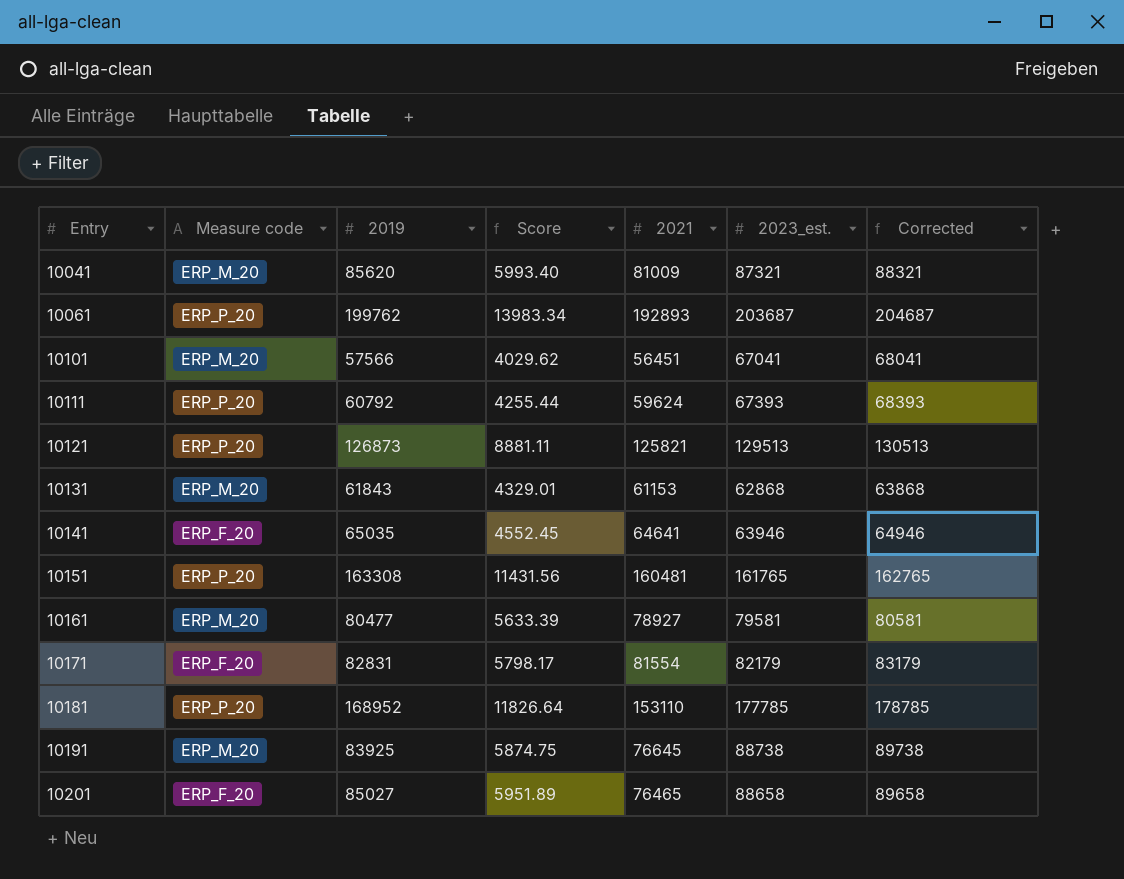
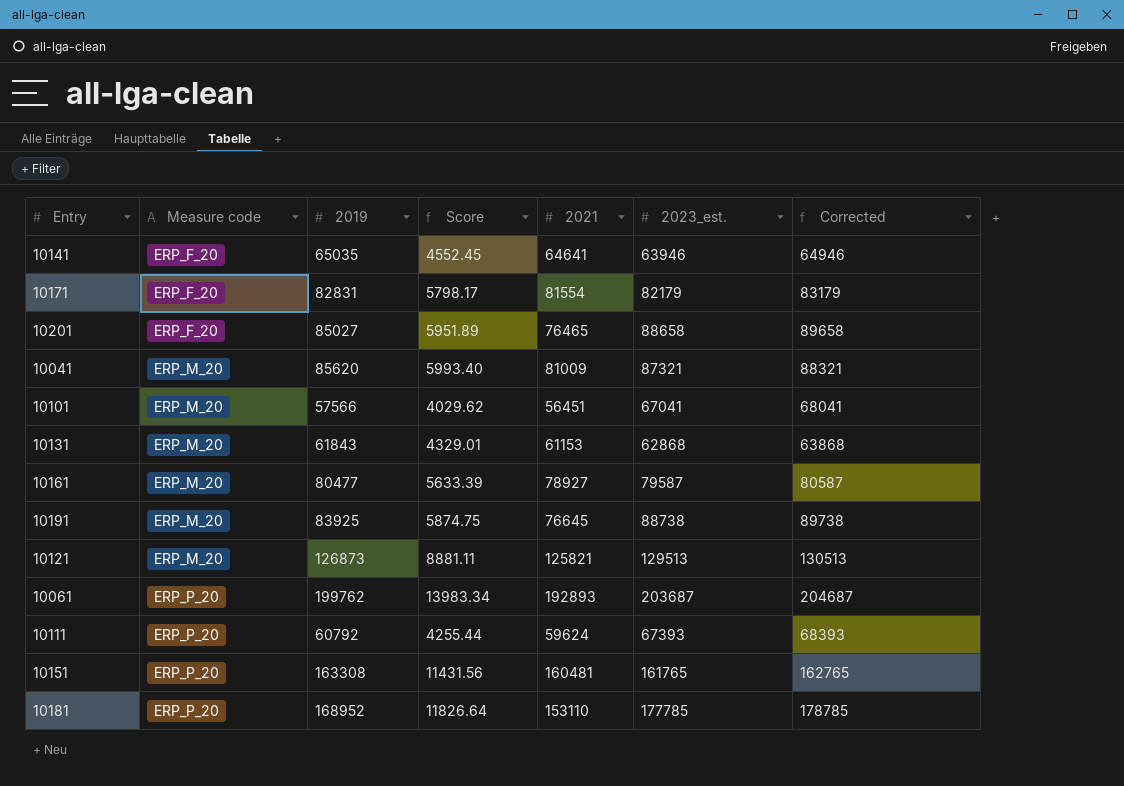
row order: Entry ascending -> Measure code ascending
10161 | 2023_est.: 79581 -> 79587
10161 | Corrected: 80581 -> 80587
10121 | Measure code: ERP_P_20 -> ERP_M_20

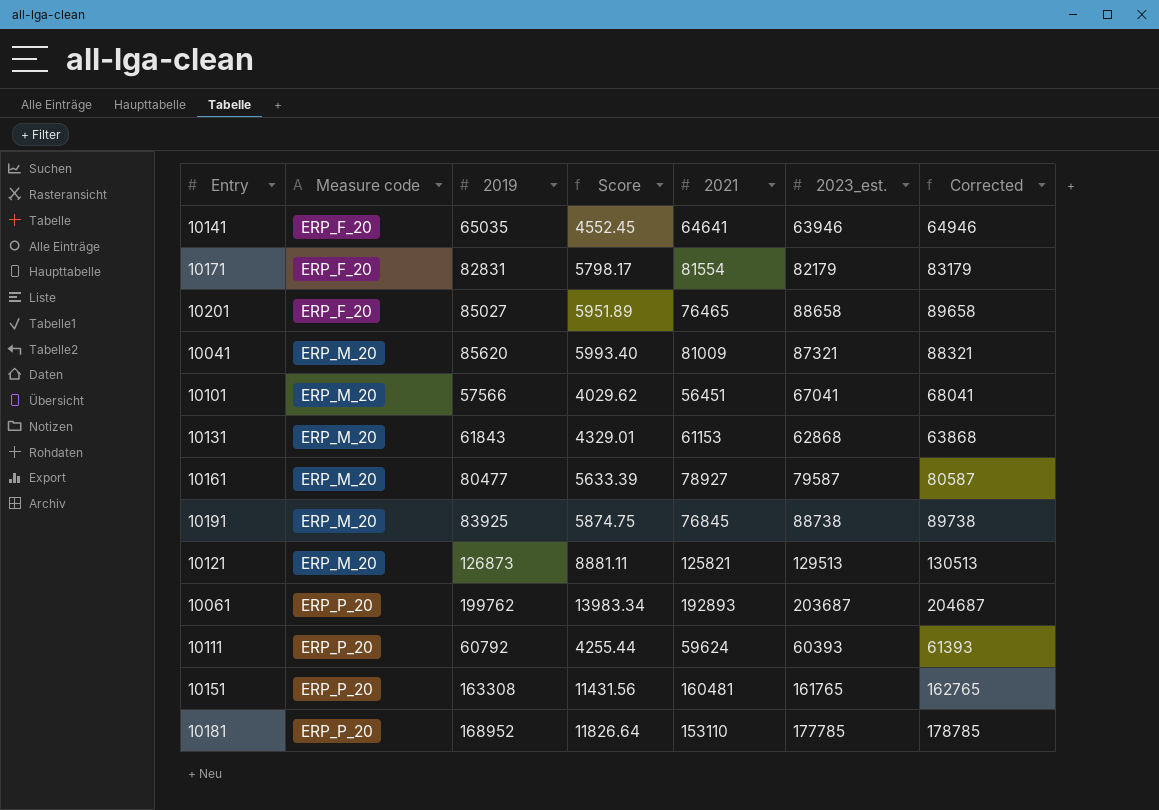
10191 | 2021: 76645 -> 76845
10111 | 2023_est.: 67393 -> 60393
10111 | Corrected: 68393 -> 61393

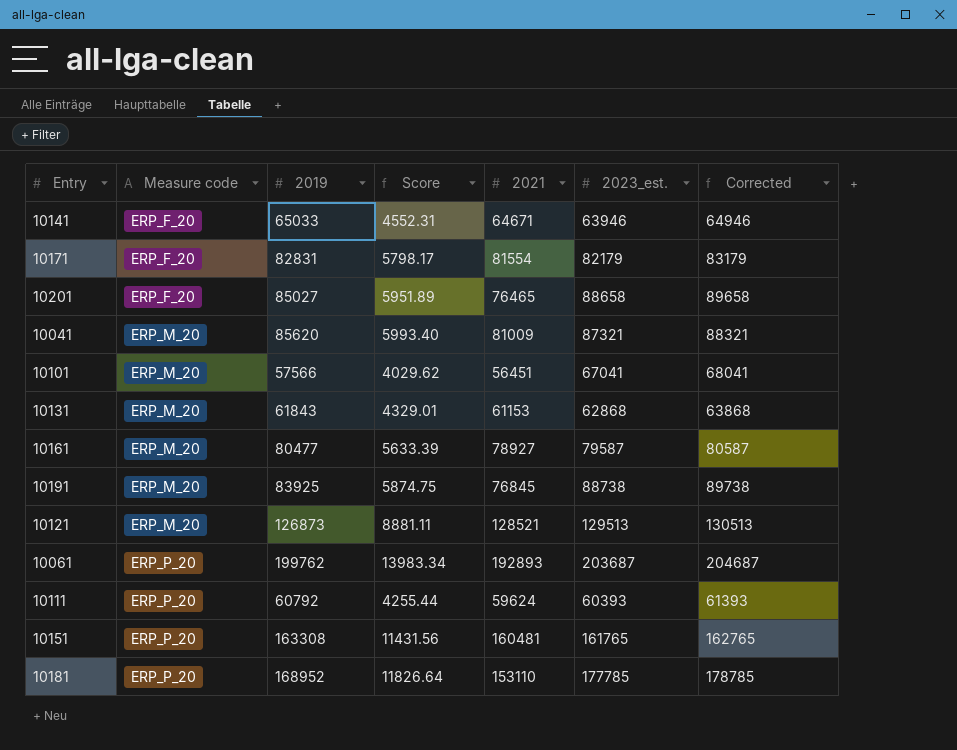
10141 | 2019: 65035 -> 65033
10141 | Score: 4552.45 -> 4552.31
10141 | 2021: 64641 -> 64671
10121 | 2021: 125821 -> 128521

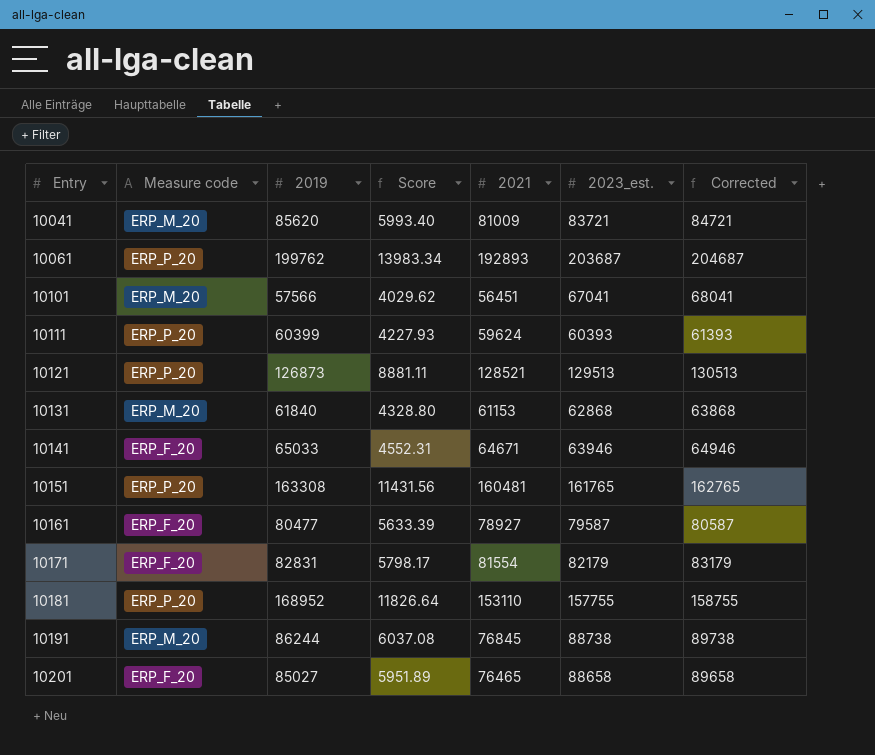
row order: Measure code ascending -> Entry ascending
10041 | 2023_est.: 87321 -> 83721
10041 | Corrected: 88321 -> 84721
10111 | 2019: 60792 -> 60399
10111 | Score: 4255.44 -> 4227.93
10121 | Measure code: ERP_M_20 -> ERP_P_20
10131 | 2019: 61843 -> 61840
10131 | Score: 4329.01 -> 4328.80
10161 | Measure code: ERP_M_20 -> ERP_F_20
10181 | 2023_est.: 177785 -> 157755
10181 | Corrected: 178785 -> 158755
10191 | 2019: 83925 -> 86244
10191 | Score: 5874.75 -> 6037.08

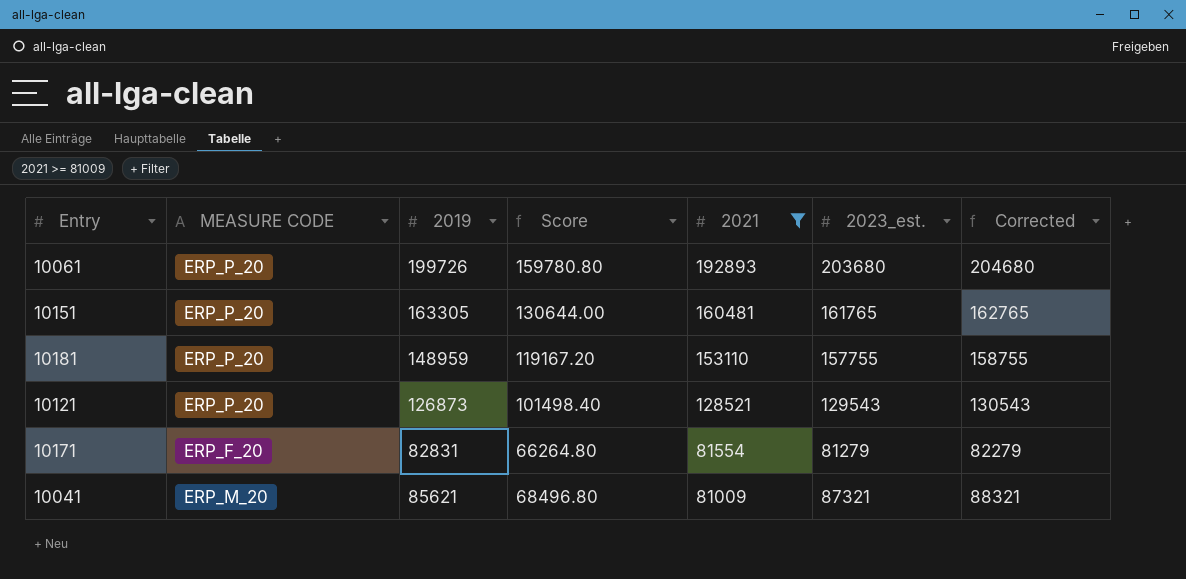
filter: none -> 2021 >= 81009
row order: Entry ascending -> 2021 descending
column name: Measure code -> MEASURE CODE
column Score | formula: [2019] * 0.07 -> [2019] * 0.8
10061 | 2019: 199762 -> 199726
10061 | 2023_est.: 203687 -> 203680
10061 | Corrected: 204687 -> 204680
10151 | 2019: 163308 -> 163305
10181 | 2019: 168952 -> 148959
10121 | 2023_est.: 129513 -> 129543
10121 | Corrected: 130513 -> 130543
10171 | 2023_est.: 82179 -> 81279
10171 | Corrected: 83179 -> 82279
10041 | 2019: 85620 -> 85621
10041 | 2023_est.: 83721 -> 87321
10041 | Corrected: 84721 -> 88321

